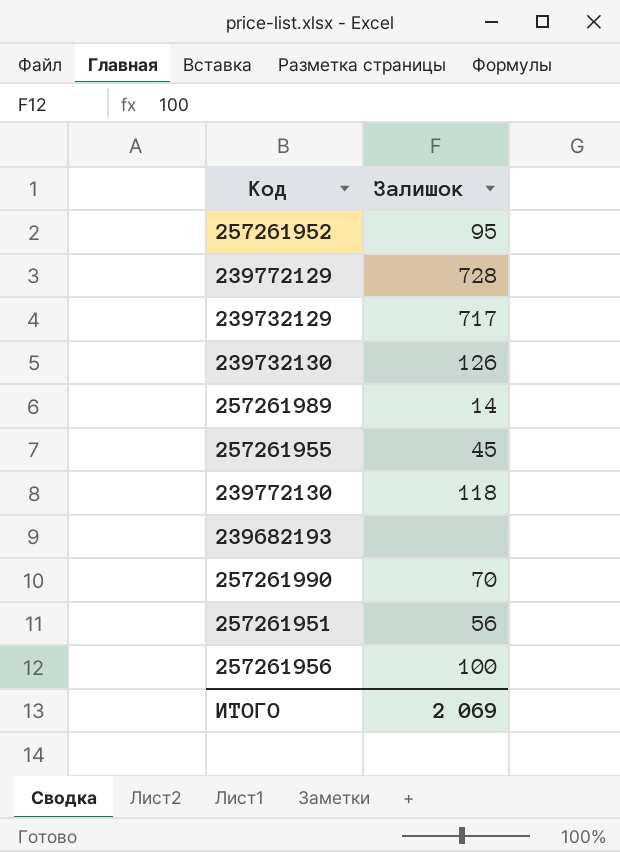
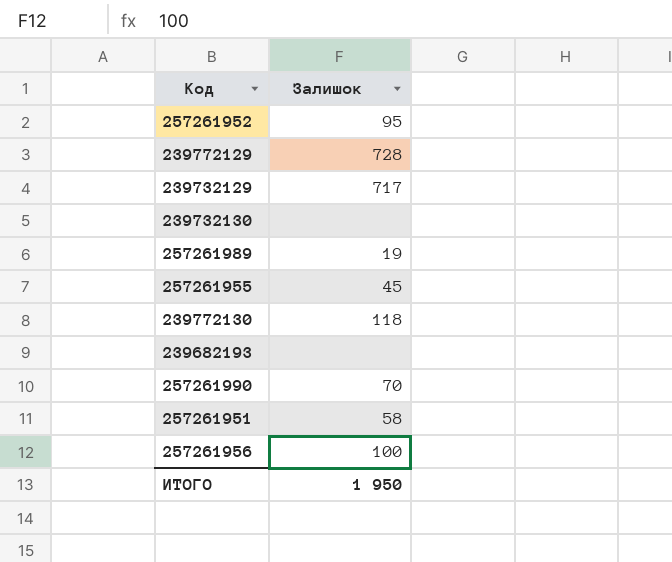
239732130 | Залишок: 126 -> none
257261989 | Залишок: 14 -> 19
257261951 | Залишок: 56 -> 58
ИТОГО | Залишок: 2 069 -> 1 950

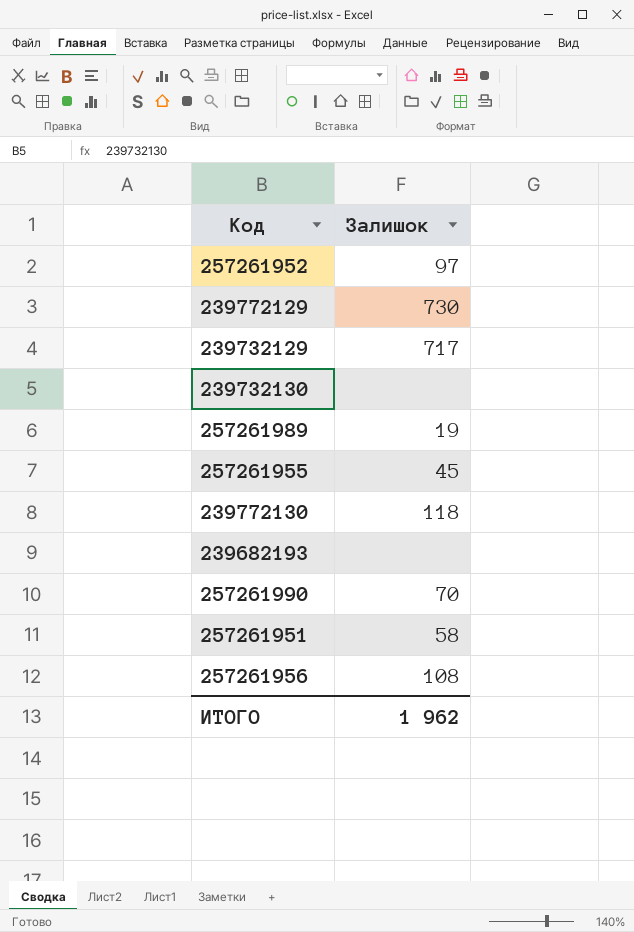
257261952 | Залишок: 95 -> 97
239772129 | Залишок: 728 -> 730
257261956 | Залишок: 100 -> 108
ИТОГО | Залишок: 1 950 -> 1 962

